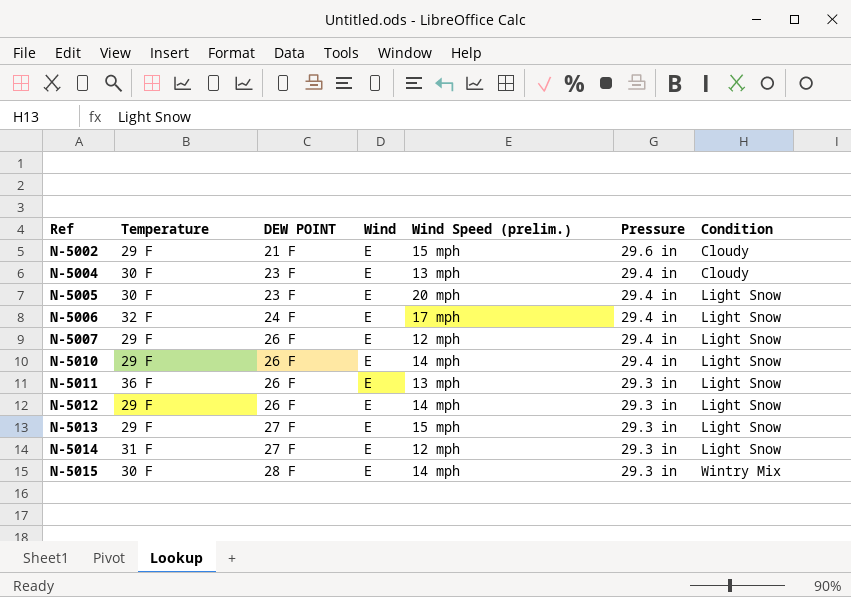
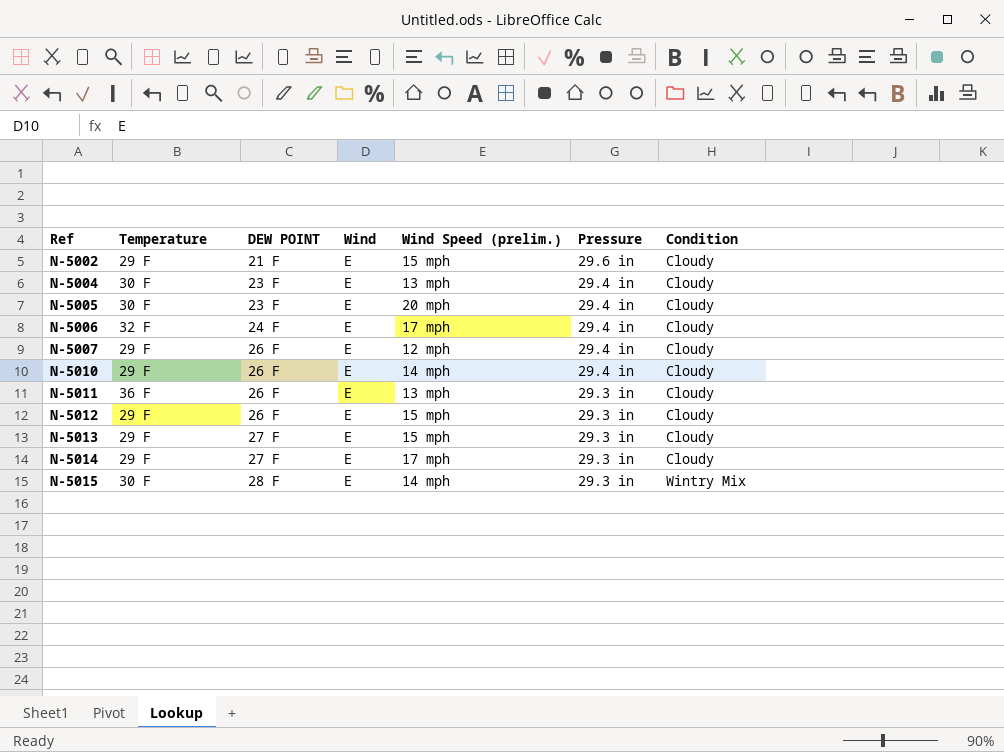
N-5005 | Condition: Light Snow -> Cloudy
N-5006 | Condition: Light Snow -> Cloudy
N-5007 | Condition: Light Snow -> Cloudy
N-5010 | Condition: Light Snow -> Cloudy
N-5011 | Condition: Light Snow -> Cloudy
N-5012 | Wind Speed (prelim.): 14 mph -> 15 mph
N-5012 | Condition: Light Snow -> Cloudy
N-5013 | Condition: Light Snow -> Cloudy
N-5014 | Temperature: 31 F -> 29 F
N-5014 | Wind Speed (prelim.): 12 mph -> 17 mph
N-5014 | Condition: Light Snow -> Cloudy

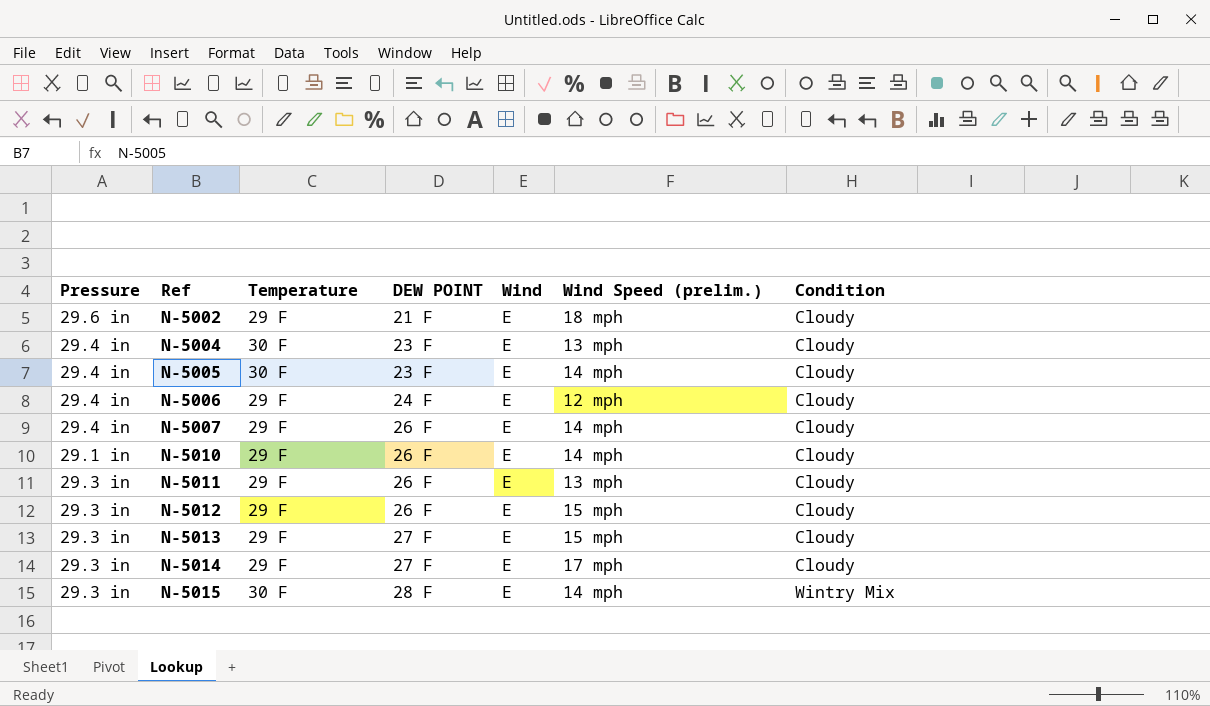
column Pressure | position: 6 -> 1
N-5002 | Wind Speed (prelim.): 15 mph -> 18 mph
N-5005 | Wind Speed (prelim.): 20 mph -> 14 mph
N-5006 | Temperature: 32 F -> 29 F
N-5006 | Wind Speed (prelim.): 17 mph -> 12 mph
N-5007 | Wind Speed (prelim.): 12 mph -> 14 mph
N-5010 | Pressure: 29.4 in -> 29.1 in
N-5011 | Temperature: 36 F -> 29 F

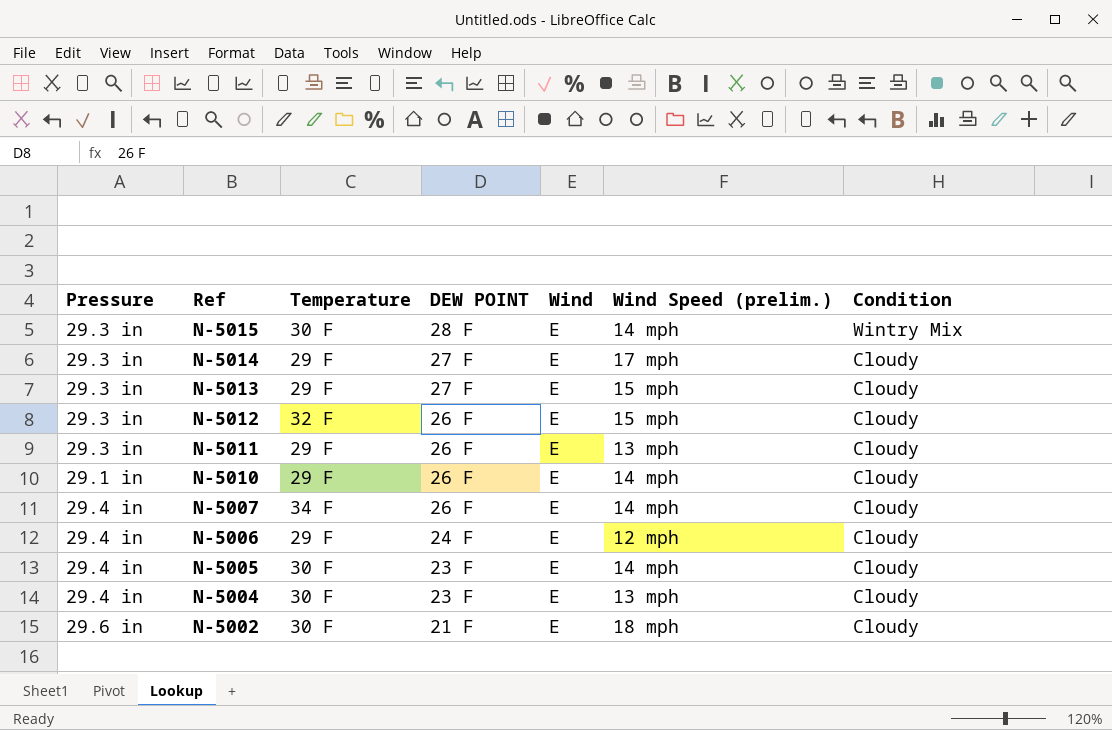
row order: Ref ascending -> Ref descending
N-5012 | Temperature: 29 F -> 32 F
N-5007 | Temperature: 29 F -> 34 F
N-5002 | Temperature: 29 F -> 30 F

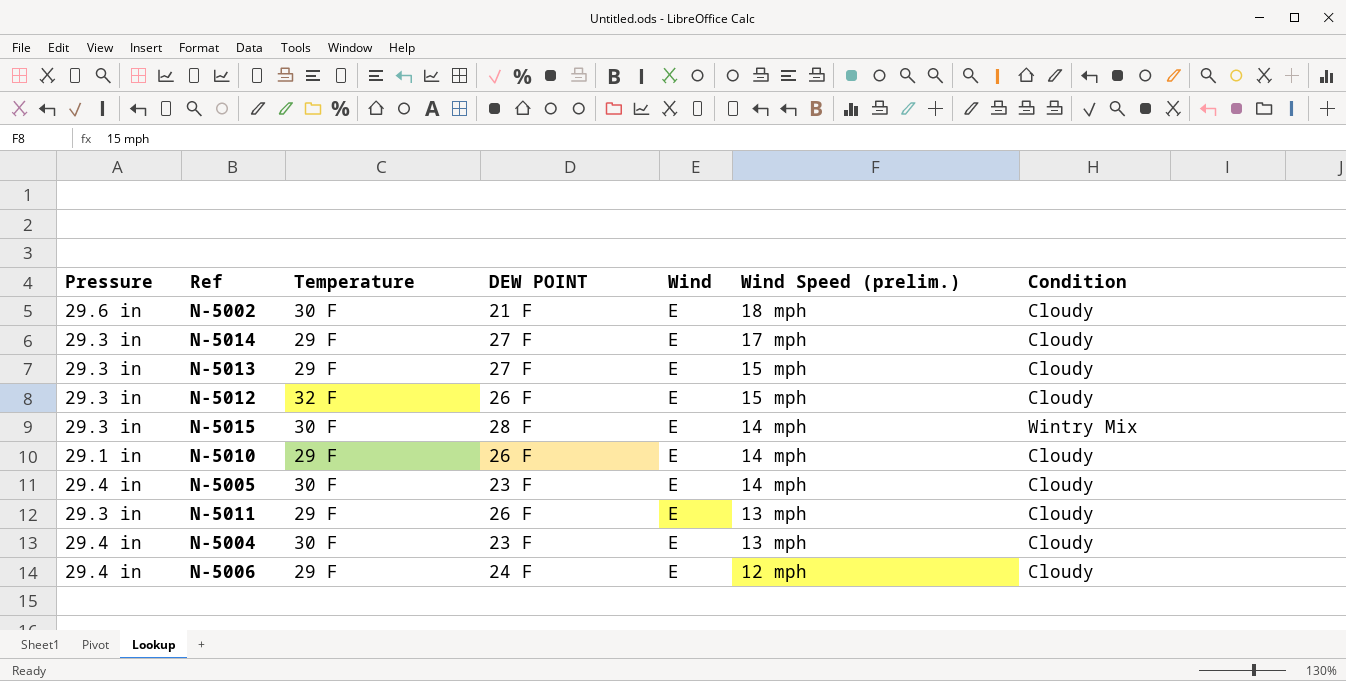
row order: Ref descending -> Wind Speed (prelim.) descending
row N-5007: 29.4 in | 34 F | 26 F | E | 14 mph | Cloudy -> none

